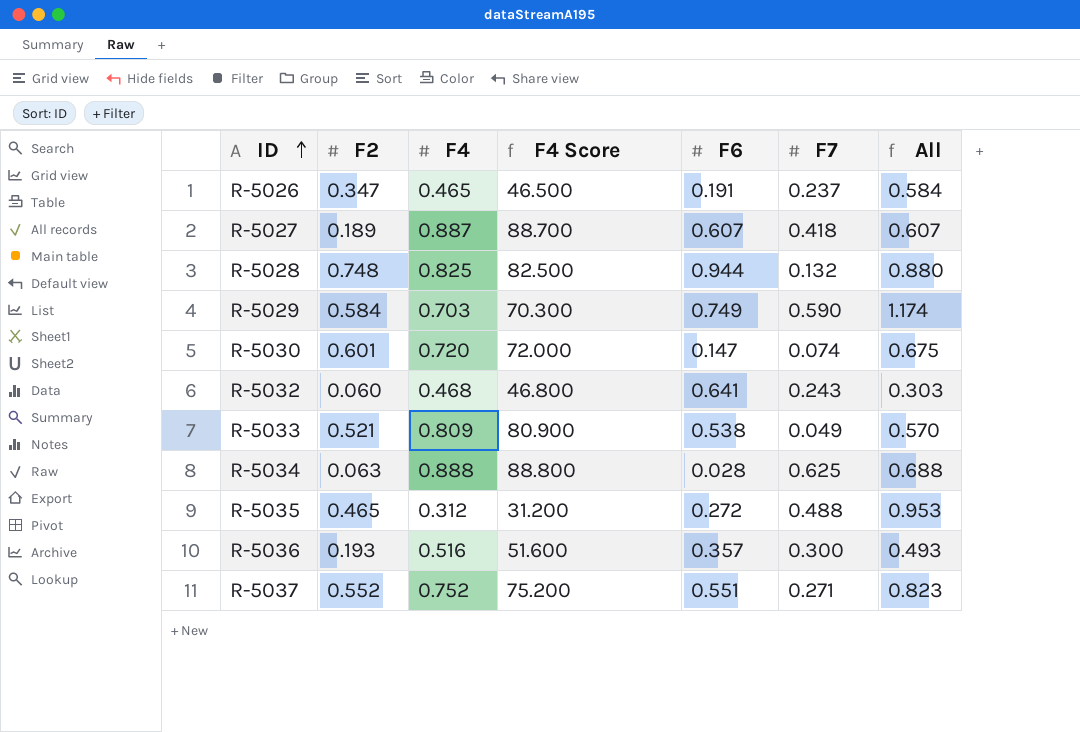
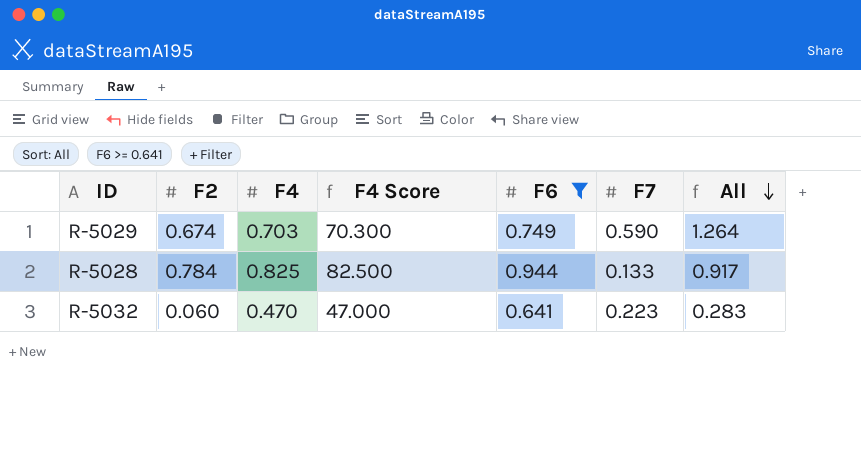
filter: none -> F6 >= 0.641
row order: ID ascending -> All descending
R-5029 | F2: 0.584 -> 0.674
R-5029 | All: 1.174 -> 1.264
R-5028 | F2: 0.748 -> 0.784
R-5028 | F7: 0.132 -> 0.133
R-5028 | All: 0.880 -> 0.917
R-5032 | F4: 0.468 -> 0.470
R-5032 | F4 Score: 46.800 -> 47.000
R-5032 | F7: 0.243 -> 0.223
R-5032 | All: 0.303 -> 0.283

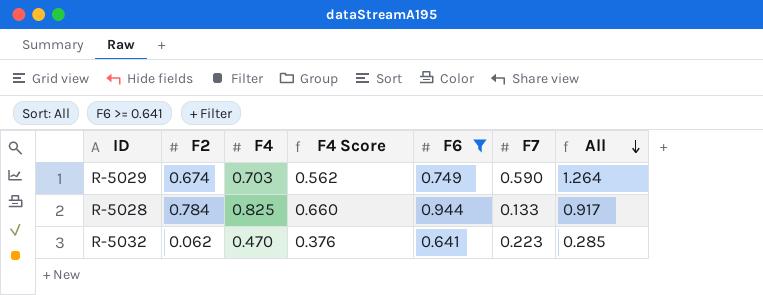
column F4 Score | formula: [F4] * 100 -> [F4] * 0.8
R-5032 | F2: 0.060 -> 0.062
R-5032 | All: 0.283 -> 0.285

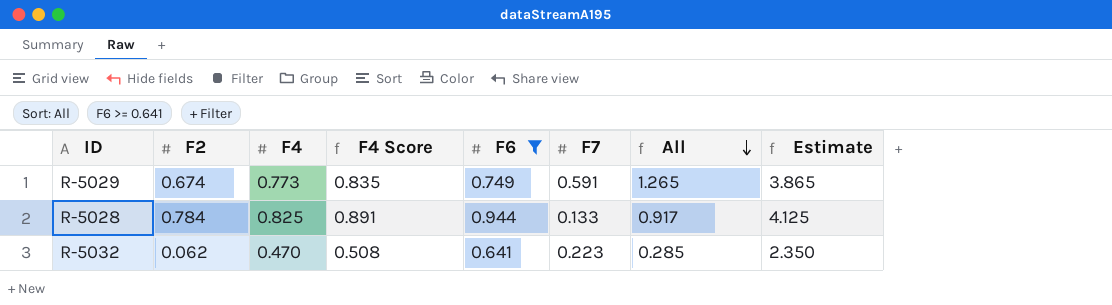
column F4 Score | formula: [F4] * 0.8 -> [F4] * 1.08
column Estimate | formula: none -> [F4] * 5
R-5029 | F4: 0.703 -> 0.773
R-5029 | F7: 0.590 -> 0.591
R-5029 | All: 1.264 -> 1.265

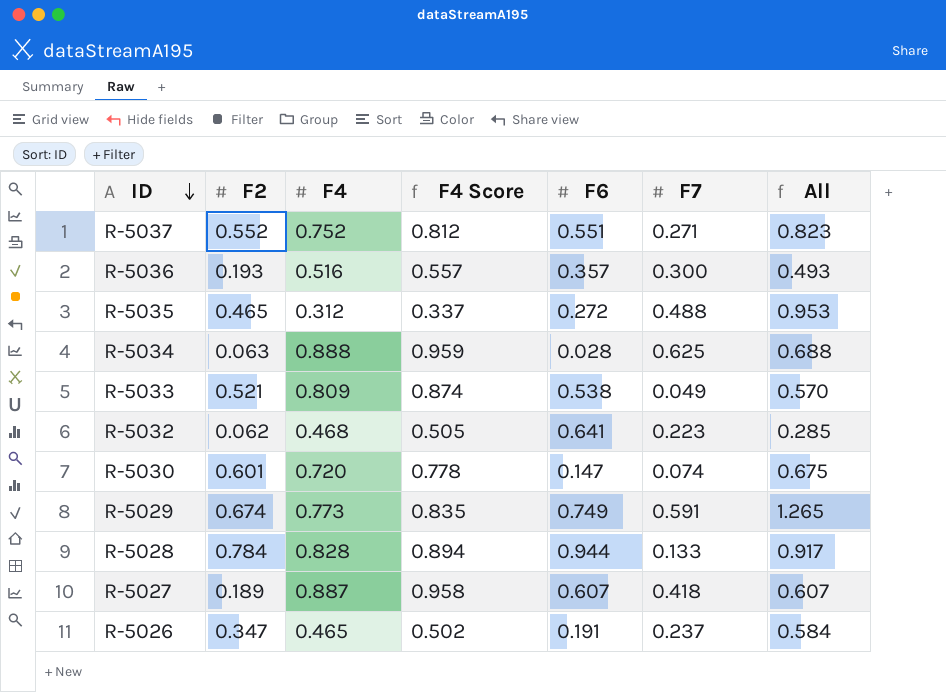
filter: F6 >= 0.641 -> none
row order: All descending -> ID descending
column Estimate | formula: [F4] * 5 -> none
R-5032 | F4: 0.470 -> 0.468
R-5032 | F4 Score: 0.508 -> 0.505
R-5028 | F4: 0.825 -> 0.828
R-5028 | F4 Score: 0.891 -> 0.894

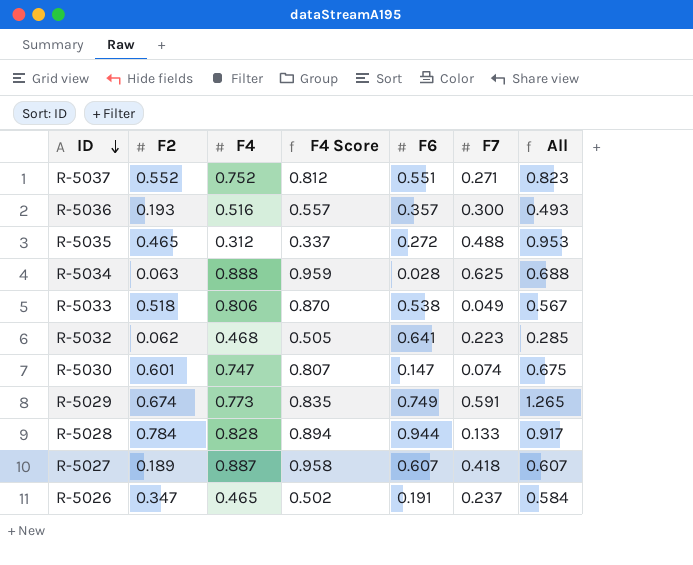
R-5033 | F2: 0.521 -> 0.518
R-5033 | F4: 0.809 -> 0.806
R-5033 | F4 Score: 0.874 -> 0.870
R-5033 | All: 0.570 -> 0.567
R-5030 | F4: 0.720 -> 0.747
R-5030 | F4 Score: 0.778 -> 0.807

